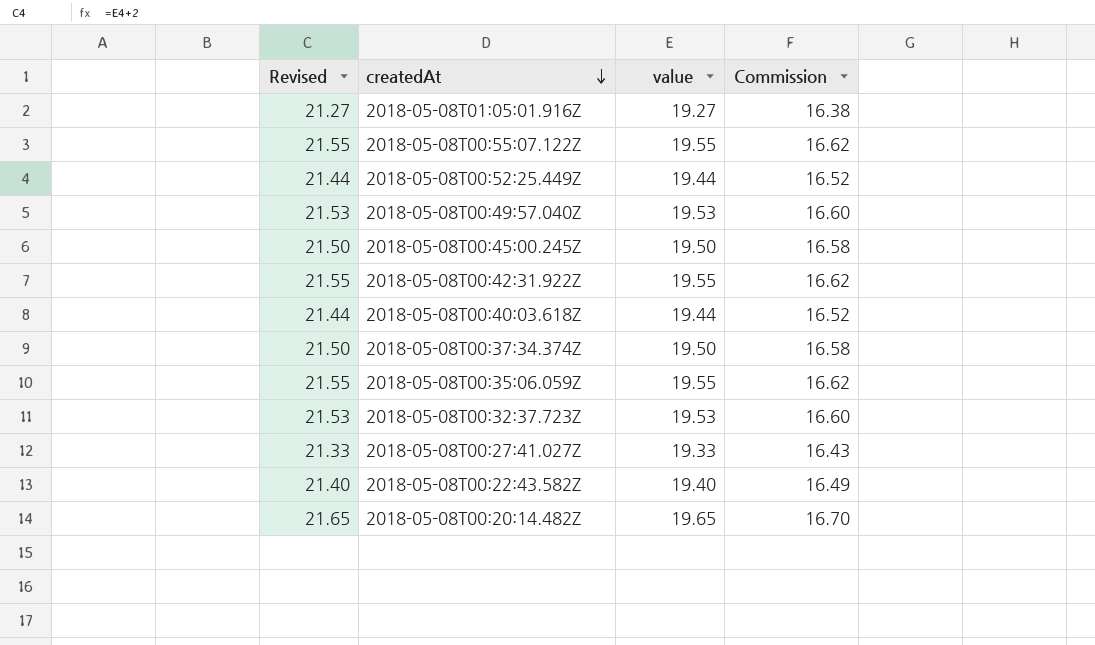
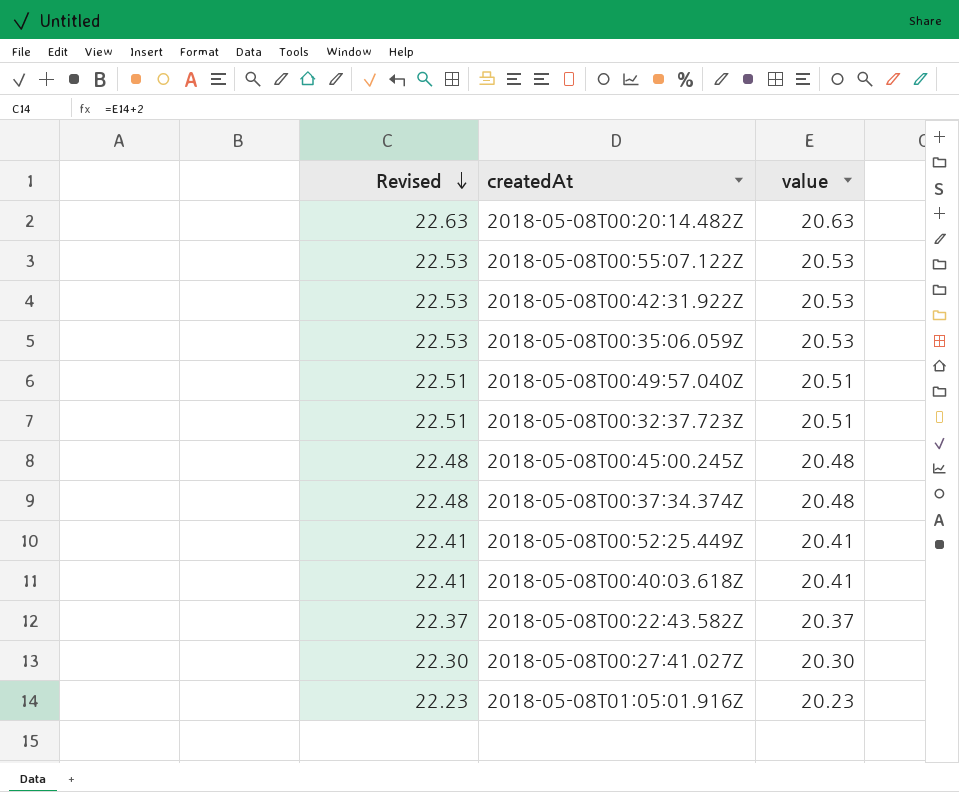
row order: createdAt descending -> Revised descending
column Commission | formula: [value] * 0.85 -> none
2018-05-08T00:20:14.482Z | Revised: 21.65 -> 22.63
2018-05-08T00:20:14.482Z | value: 19.65 -> 20.63
2018-05-08T00:55:07.122Z | Revised: 21.55 -> 22.53
2018-05-08T00:55:07.122Z | value: 19.55 -> 20.53
2018-05-08T00:42:31.922Z | Revised: 21.55 -> 22.53
2018-05-08T00:42:31.922Z | value: 19.55 -> 20.53
2018-05-08T00:35:06.059Z | Revised: 21.55 -> 22.53
2018-05-08T00:35:06.059Z | value: 19.55 -> 20.53
2018-05-08T00:49:57.040Z | Revised: 21.53 -> 22.51
2018-05-08T00:49:57.040Z | value: 19.53 -> 20.51
2018-05-08T00:32:37.723Z | Revised: 21.53 -> 22.51
2018-05-08T00:32:37.723Z | value: 19.53 -> 20.51
2018-05-08T00:45:00.245Z | Revised: 21.50 -> 22.48
2018-05-08T00:45:00.245Z | value: 19.50 -> 20.48
2018-05-08T00:37:34.374Z | Revised: 21.50 -> 22.48
2018-05-08T00:37:34.374Z | value: 19.50 -> 20.48
2018-05-08T00:52:25.449Z | Revised: 21.44 -> 22.41
2018-05-08T00:52:25.449Z | value: 19.44 -> 20.41
2018-05-08T00:40:03.618Z | Revised: 21.44 -> 22.41
2018-05-08T00:40:03.618Z | value: 19.44 -> 20.41
2018-05-08T00:22:43.582Z | Revised: 21.40 -> 22.37
2018-05-08T00:22:43.582Z | value: 19.40 -> 20.37
2018-05-08T00:27:41.027Z | Revised: 21.33 -> 22.30
2018-05-08T00:27:41.027Z | value: 19.33 -> 20.30
2018-05-08T01:05:01.916Z | Revised: 21.27 -> 22.23
2018-05-08T01:05:01.916Z | value: 19.27 -> 20.23

